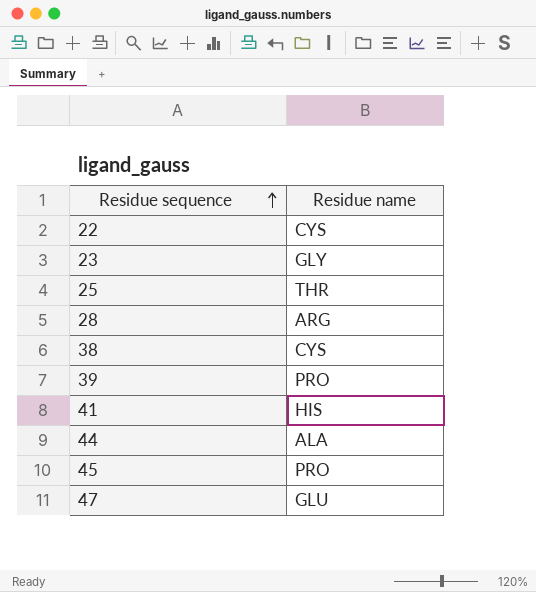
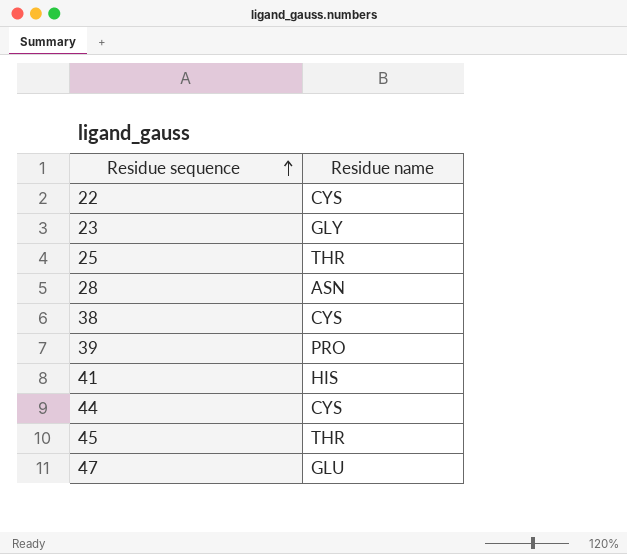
28 | Residue name: ARG -> ASN
44 | Residue name: ALA -> CYS
45 | Residue name: PRO -> THR

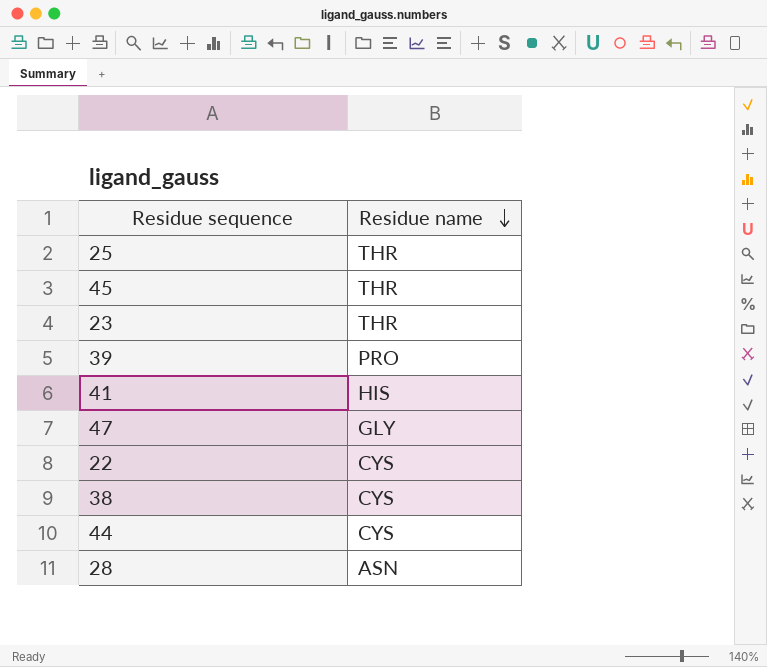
row order: Residue sequence ascending -> Residue name descending
23 | Residue name: GLY -> THR
47 | Residue name: GLU -> GLY

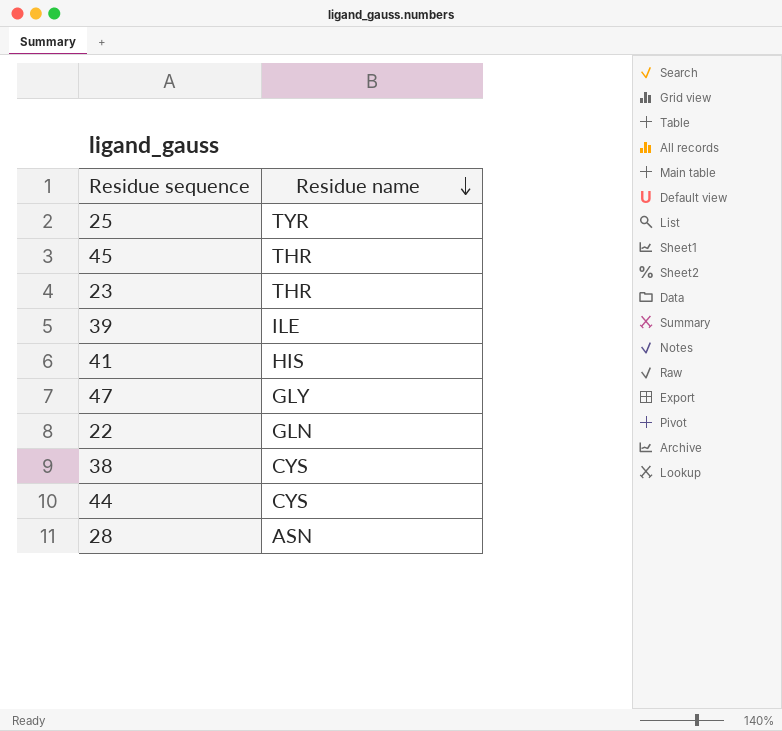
25 | Residue name: THR -> TYR
39 | Residue name: PRO -> ILE
22 | Residue name: CYS -> GLN

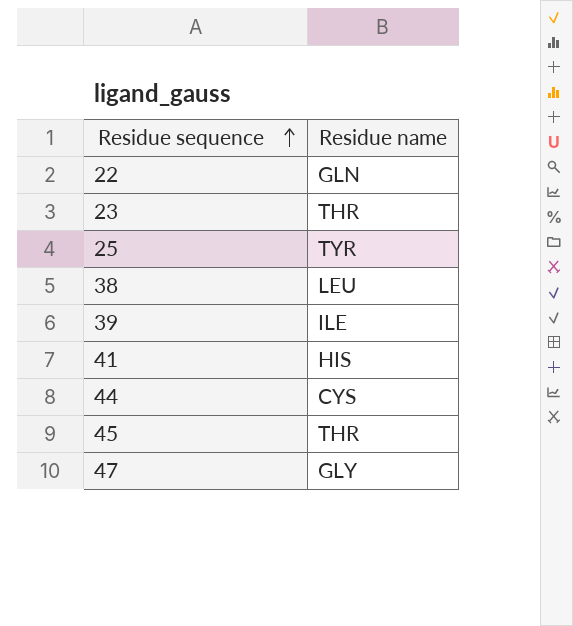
row order: Residue name descending -> Residue sequence ascending
row 28: ASN -> none
38 | Residue name: CYS -> LEU

